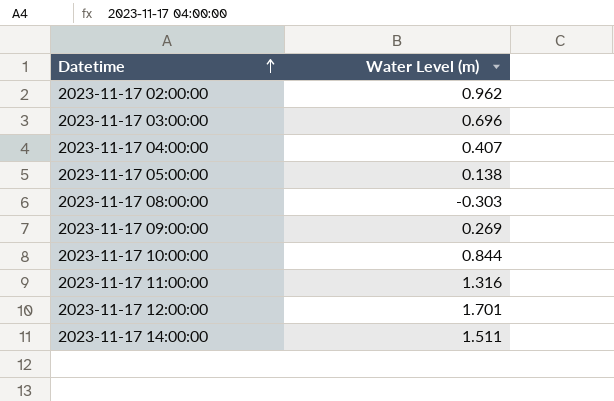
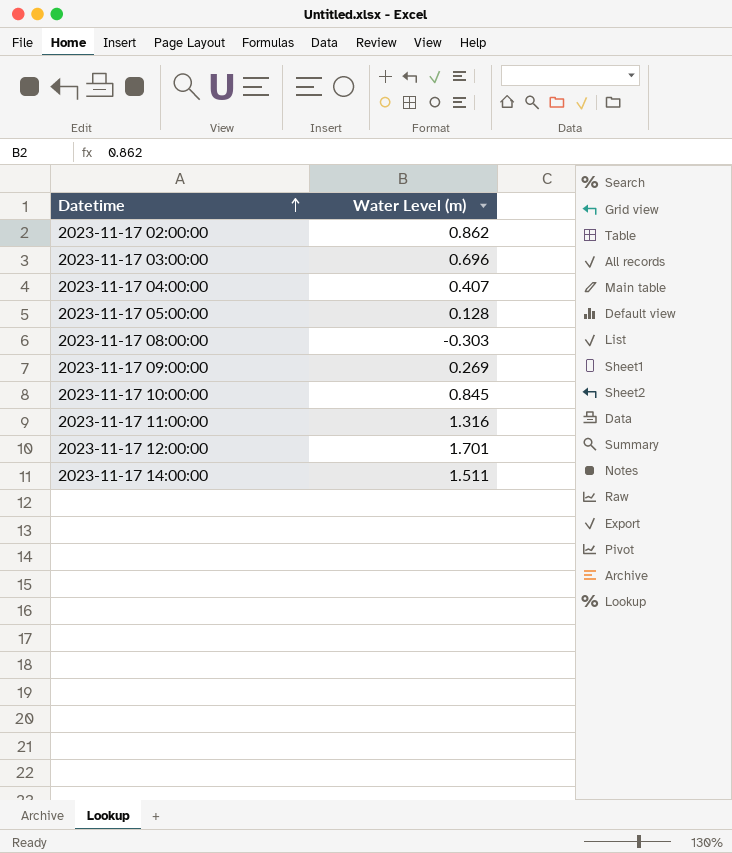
2023-11-17 02:00:00 | Water Level (m): 0.962 -> 0.862
2023-11-17 05:00:00 | Water Level (m): 0.138 -> 0.128
2023-11-17 10:00:00 | Water Level (m): 0.844 -> 0.845

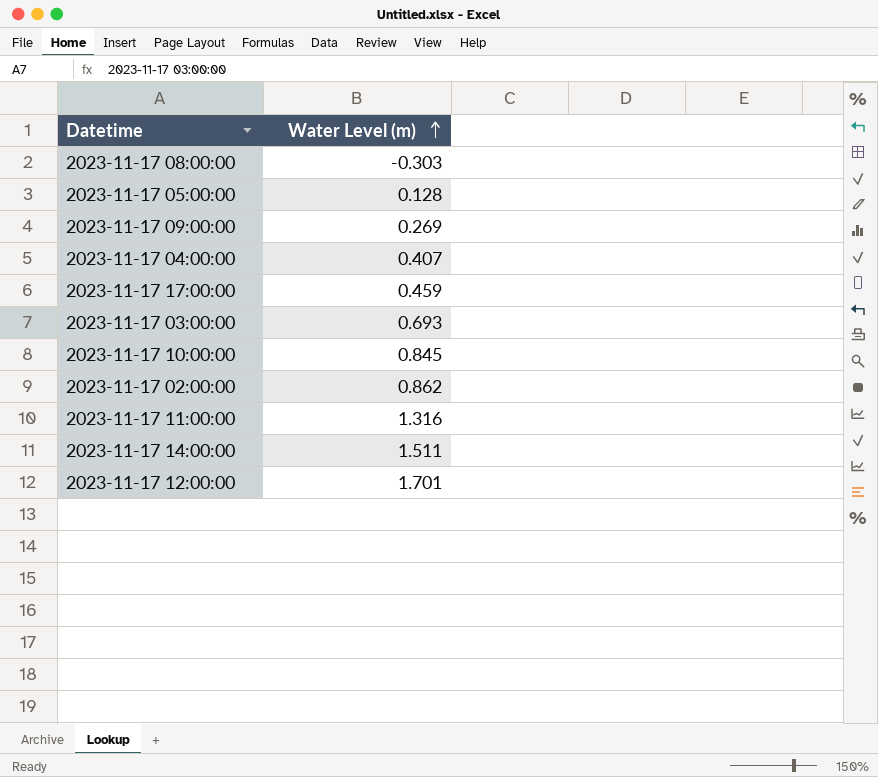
row order: Datetime ascending -> Water Level (m) ascending
row 2023-11-17 17:00:00: none -> 0.459
2023-11-17 03:00:00 | Water Level (m): 0.696 -> 0.693

